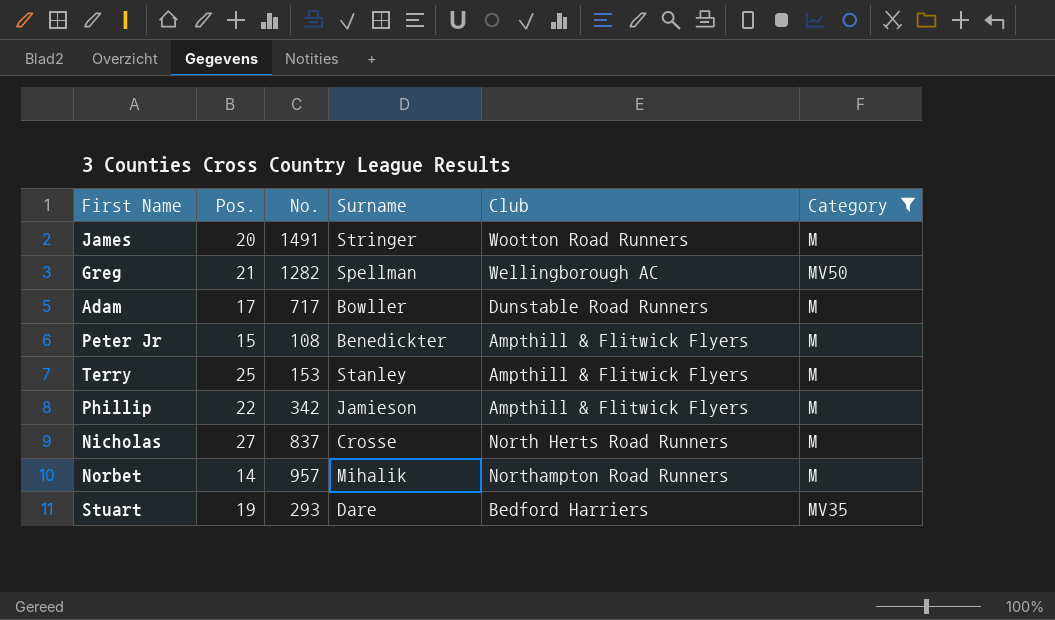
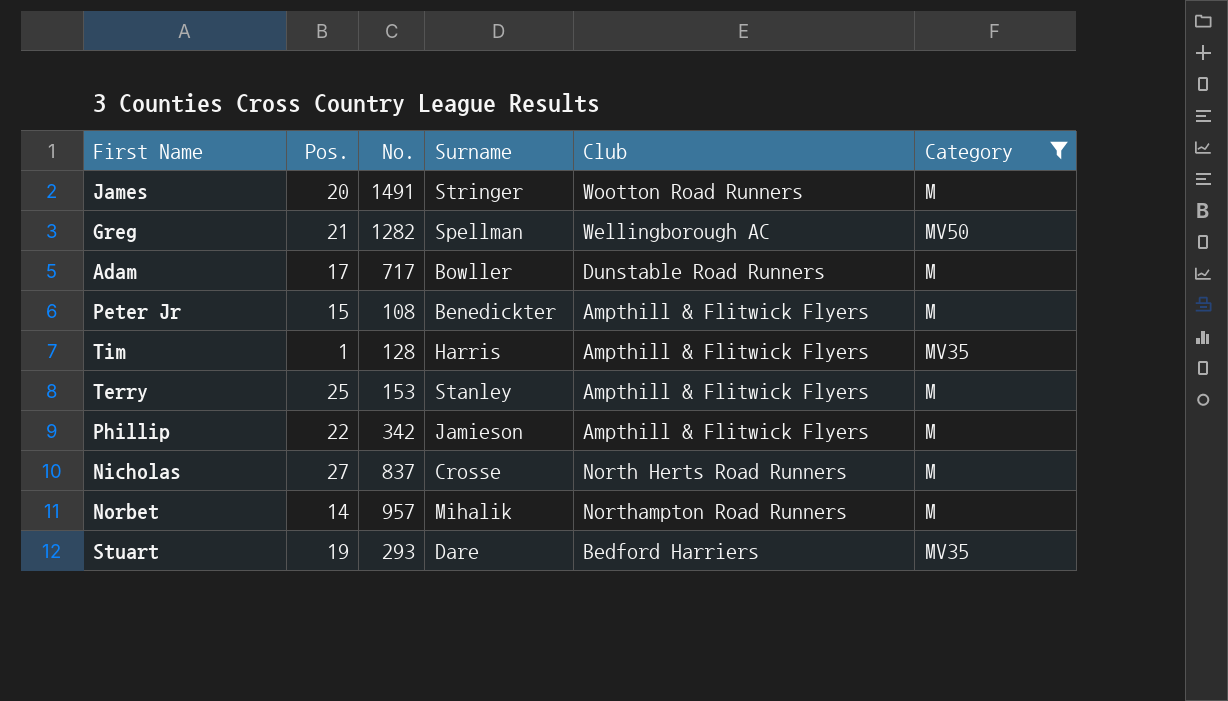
row Tim: none -> 1 | 128 | Harris | Ampthill & Flitwick Flyers | MV35

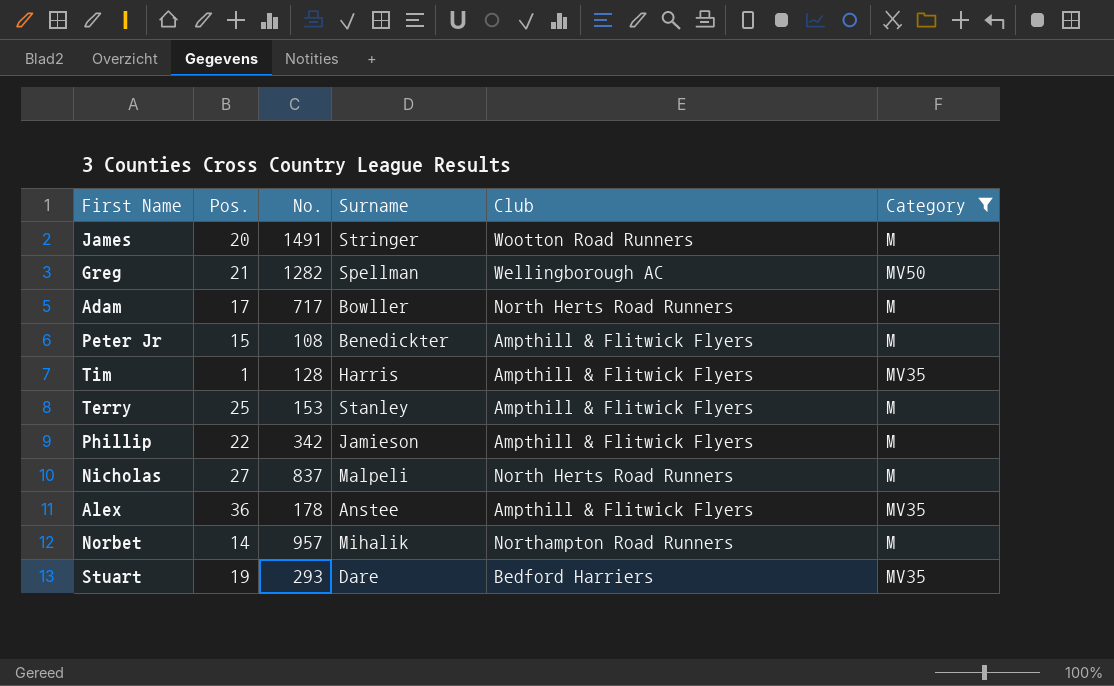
Adam | Club: Dunstable Road Runners -> North Herts Road Runners
Nicholas | Surname: Crosse -> Malpeli
row Alex: none -> 36 | 178 | Anstee | Ampthill & Flitwick Flyers | MV35

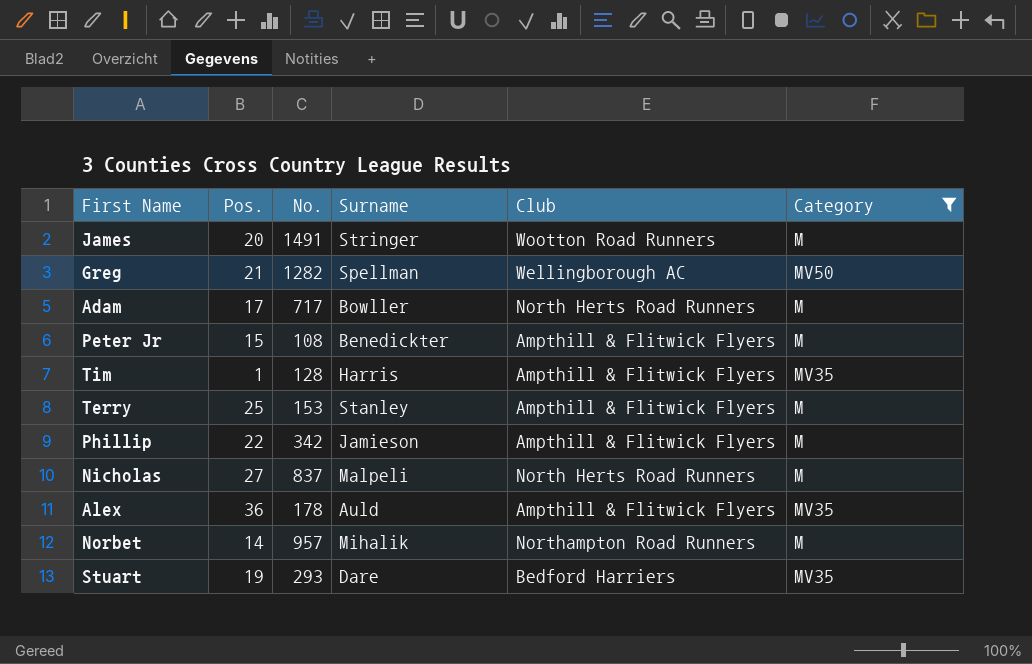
Alex | Surname: Anstee -> Auld

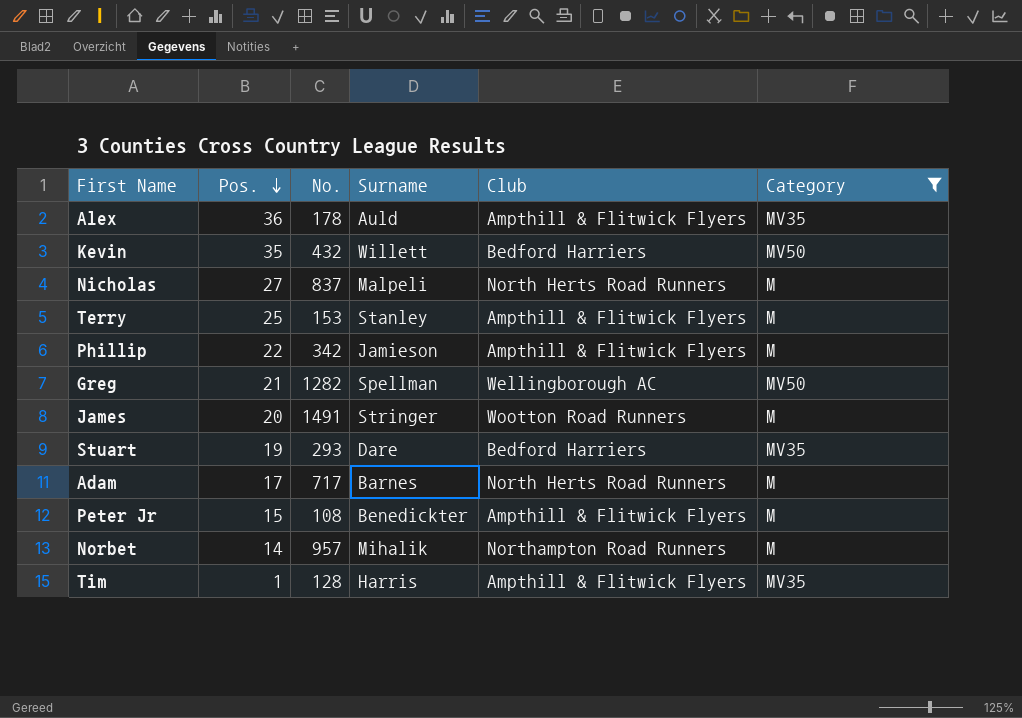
row order: none -> Pos. descending
row Kevin: none -> 35 | 432 | Willett | Bedford Harriers | MV50
Adam | Surname: Bowller -> Barnes

